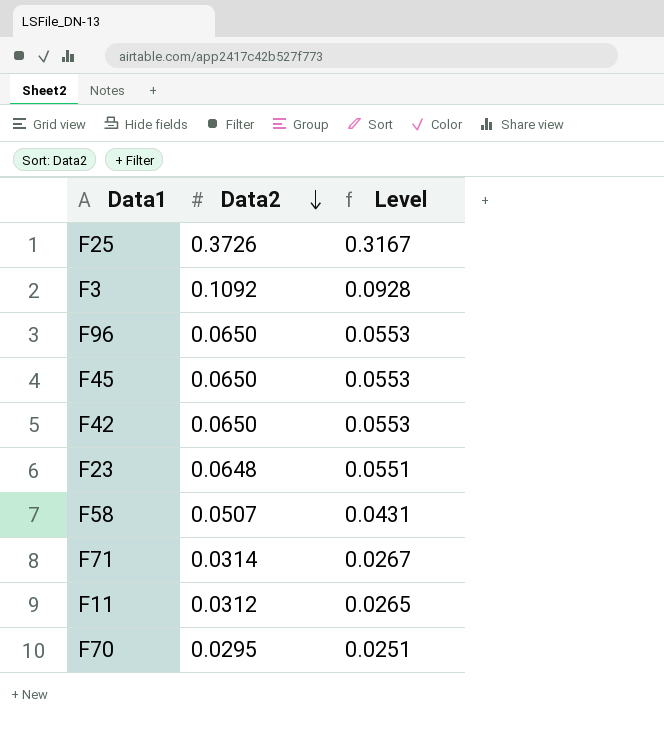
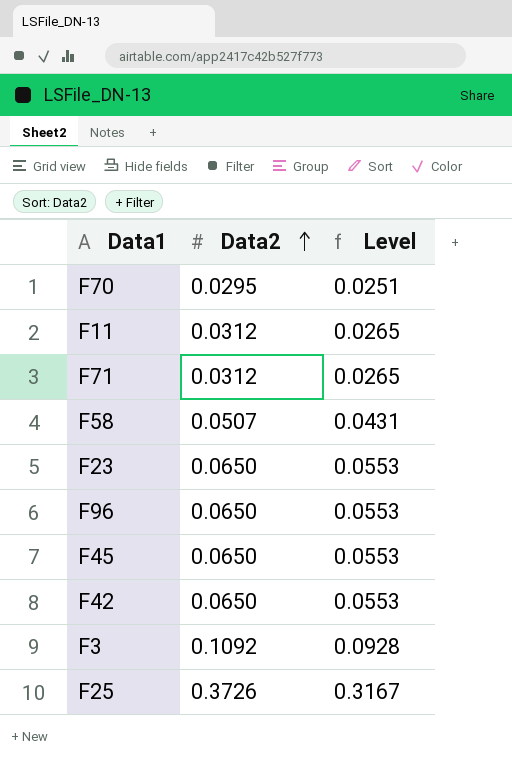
row order: Data2 descending -> Data2 ascending
F71 | Data2: 0.0314 -> 0.0312
F71 | Level: 0.0267 -> 0.0265
F23 | Data2: 0.0648 -> 0.0650
F23 | Level: 0.0551 -> 0.0553

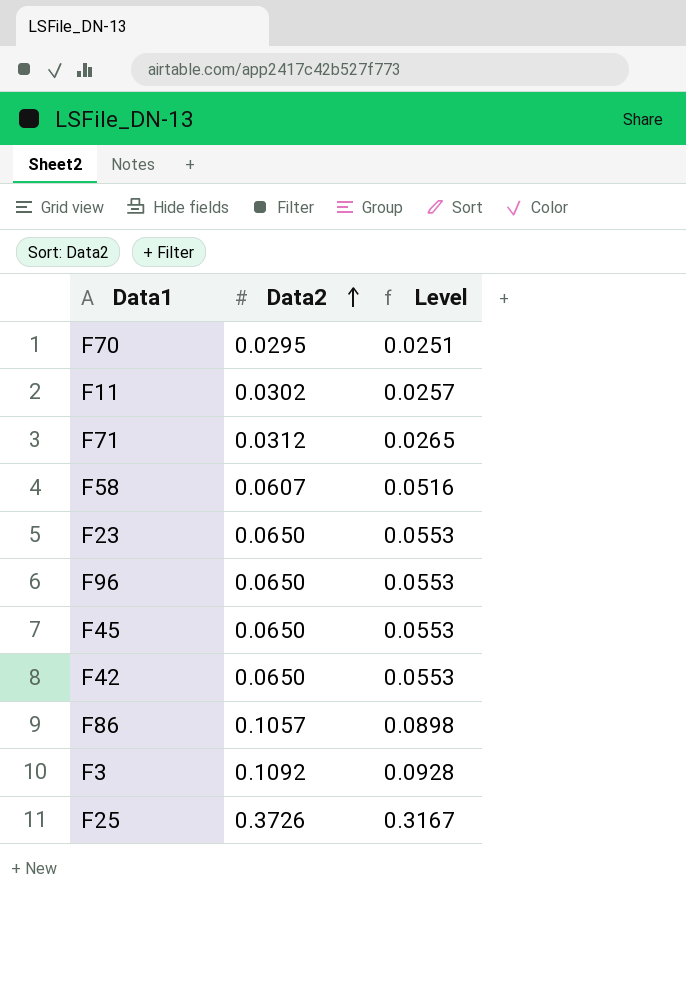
F11 | Data2: 0.0312 -> 0.0302
F11 | Level: 0.0265 -> 0.0257
F58 | Data2: 0.0507 -> 0.0607
F58 | Level: 0.0431 -> 0.0516
row F86: none -> 0.1057 | 0.0898

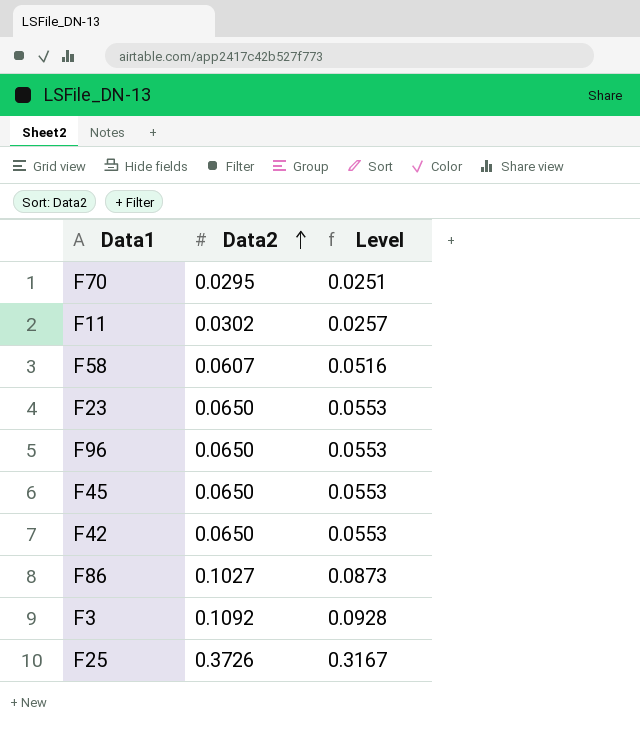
row F71: 0.0312 | 0.0265 -> none
F86 | Data2: 0.1057 -> 0.1027
F86 | Level: 0.0898 -> 0.0873

